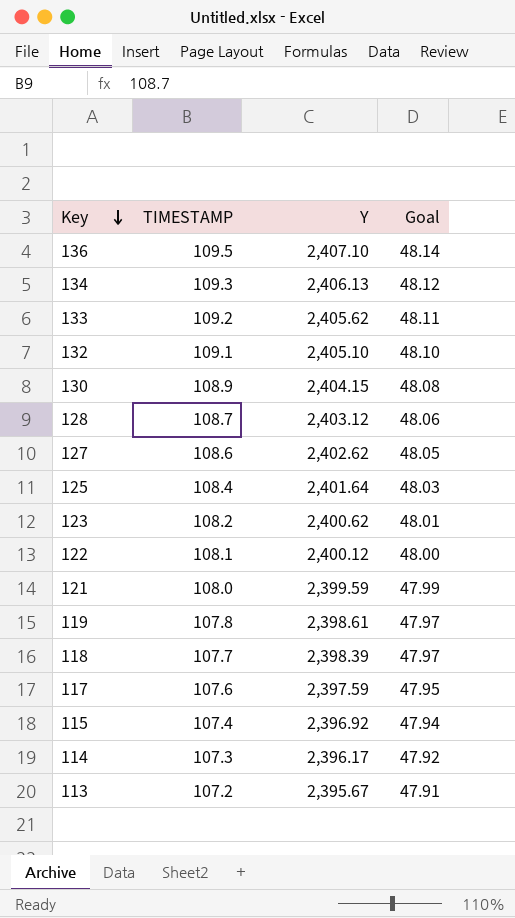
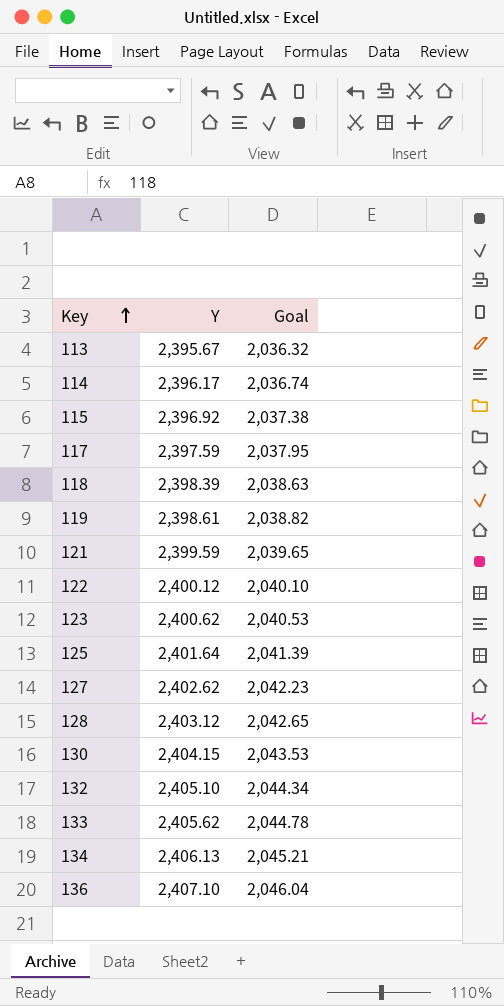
row order: Key descending -> Key ascending
column TIMESTAMP | position: 2 -> none
column Goal | formula: [Y] * 0.02 -> [Y] * 0.85

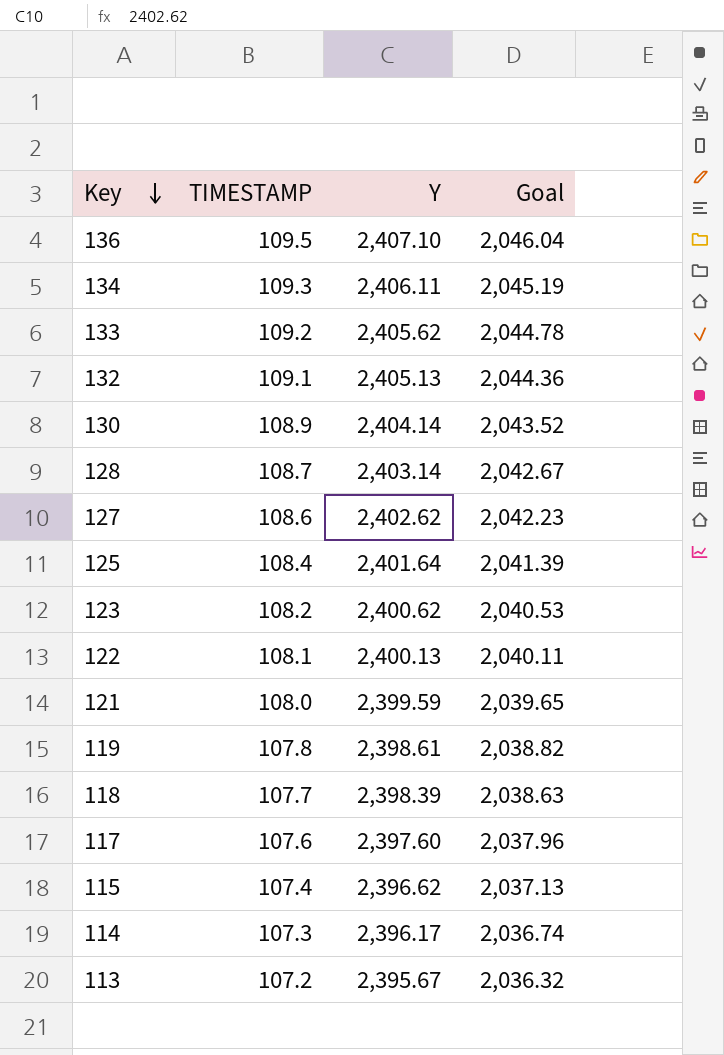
row order: Key ascending -> Key descending
column TIMESTAMP | position: none -> 2
134 | Y: 2,406.13 -> 2,406.11
134 | Goal: 2,045.21 -> 2,045.19
132 | Y: 2,405.10 -> 2,405.13
132 | Goal: 2,044.34 -> 2,044.36
130 | Y: 2,404.15 -> 2,404.14
130 | Goal: 2,043.53 -> 2,043.52
128 | Y: 2,403.12 -> 2,403.14
128 | Goal: 2,042.65 -> 2,042.67
122 | Y: 2,400.12 -> 2,400.13
122 | Goal: 2,040.10 -> 2,040.11
117 | Y: 2,397.59 -> 2,397.60
117 | Goal: 2,037.95 -> 2,037.96
115 | Y: 2,396.92 -> 2,396.62
115 | Goal: 2,037.38 -> 2,037.13

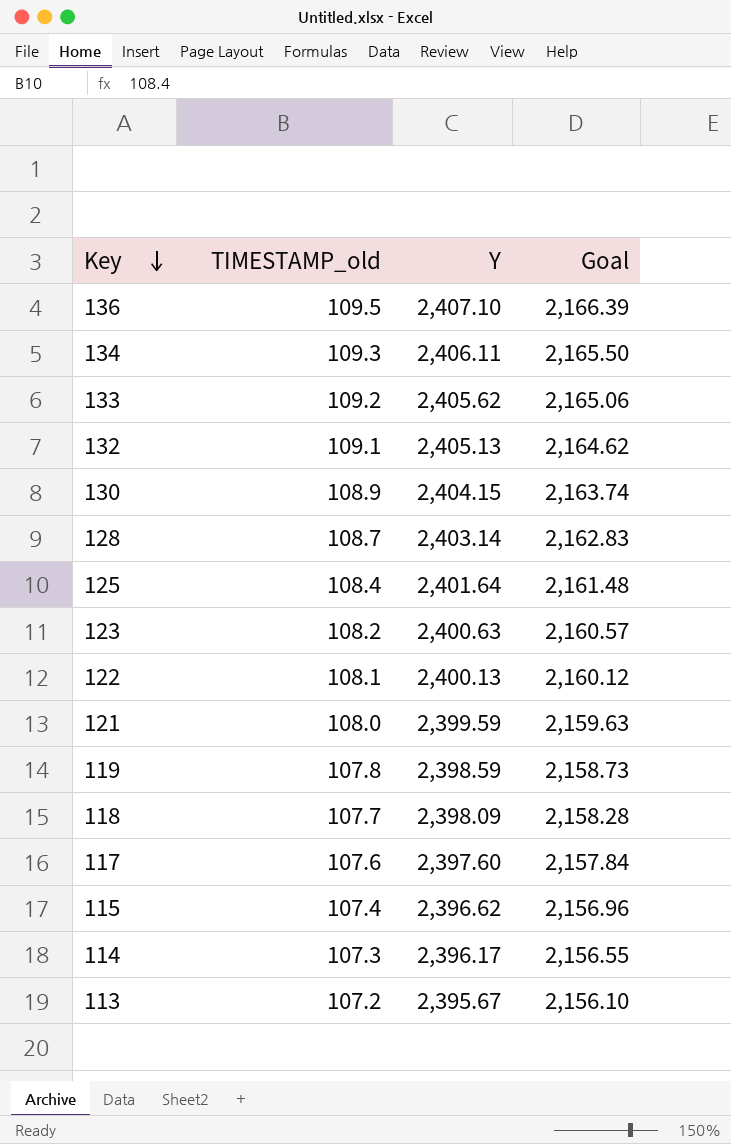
column name: TIMESTAMP -> TIMESTAMP_old
column Goal | formula: [Y] * 0.85 -> [Y] * 0.9
row 127: 108.6 | 2,402.62 | 2,042.23 -> none
130 | Y: 2,404.14 -> 2,404.15
123 | Y: 2,400.62 -> 2,400.63
119 | Y: 2,398.61 -> 2,398.59
118 | Y: 2,398.39 -> 2,398.09

